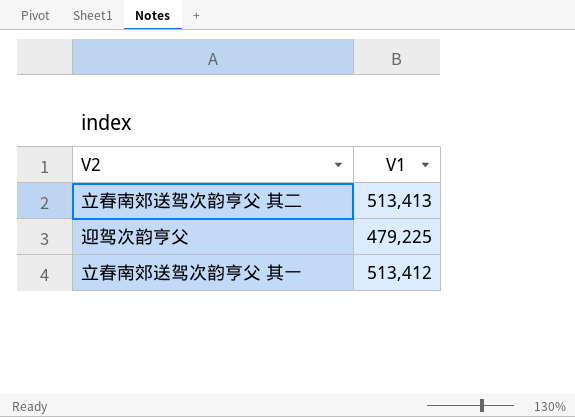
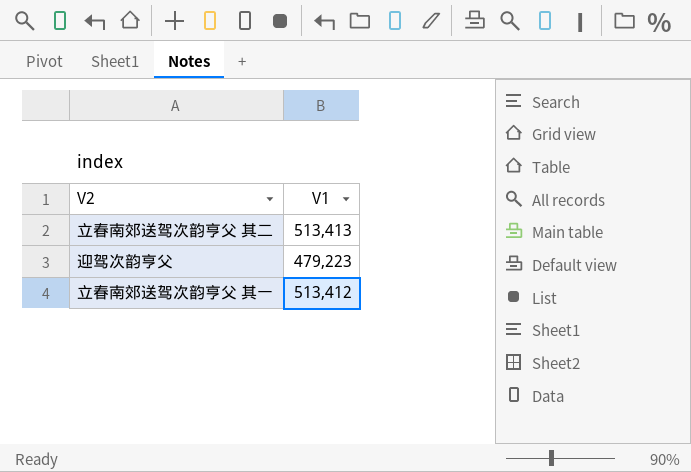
迎驾次韵亨父 | V1: 479,225 -> 479,223

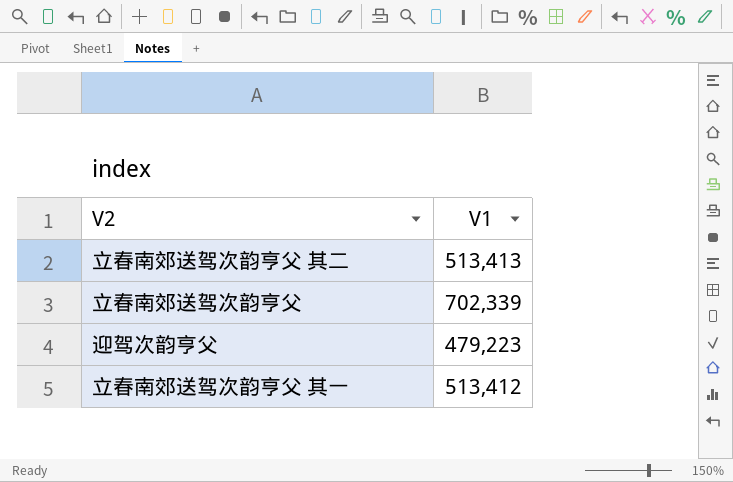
row 立春南郊送驾次韵亨父: none -> 702,339

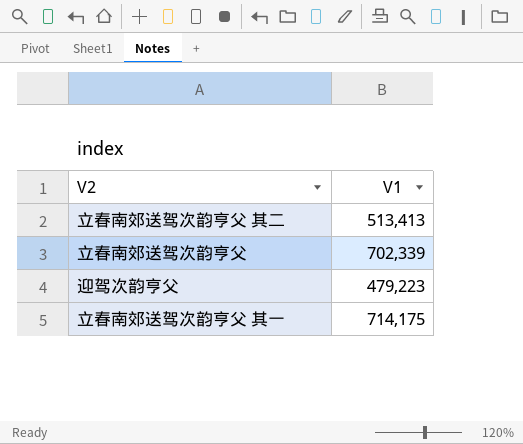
立春南郊送驾次韵亨父 其一 | V1: 513,412 -> 714,175

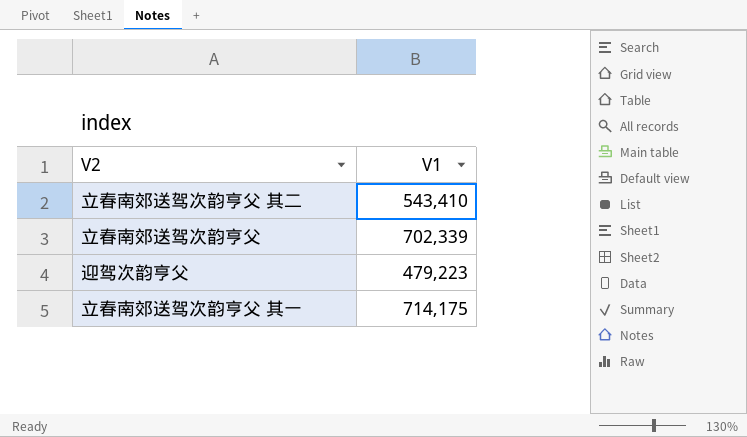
立春南郊送驾次韵亨父 其二 | V1: 513,413 -> 543,410

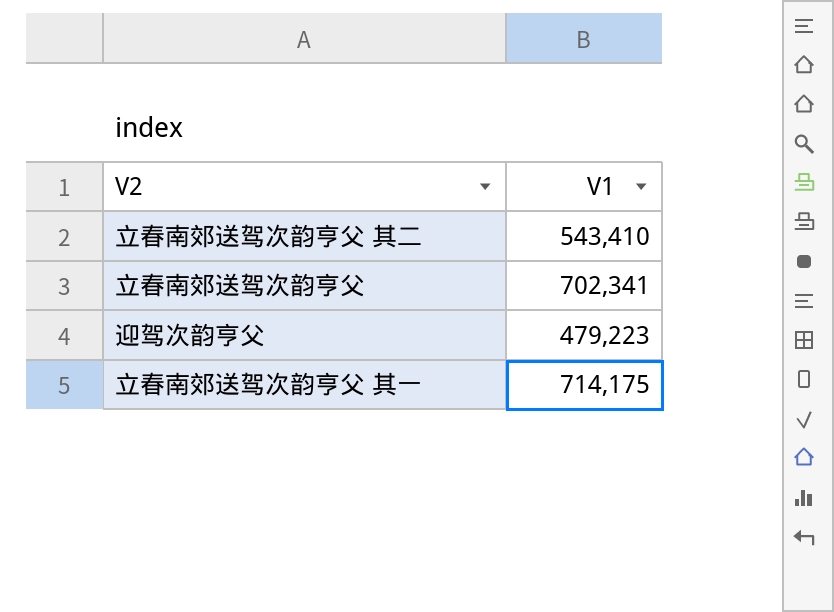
立春南郊送驾次韵亨父 | V1: 702,339 -> 702,341

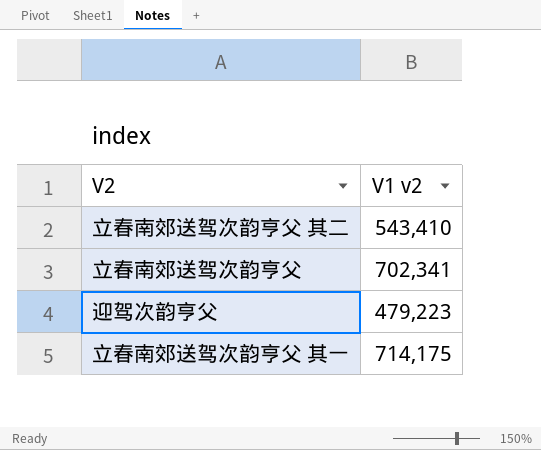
column name: V1 -> V1 v2

